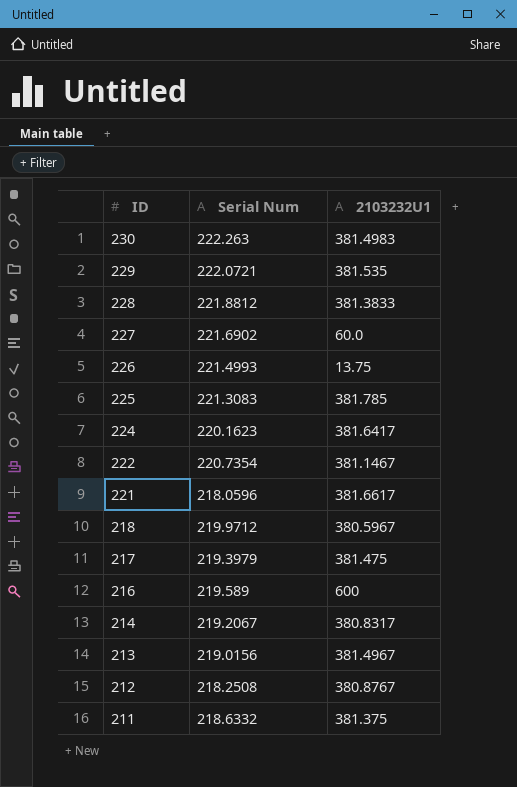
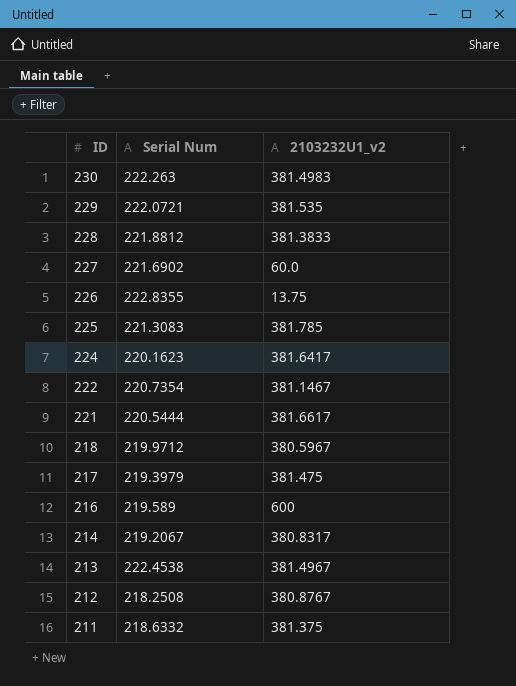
column name: 2103232U1 -> 2103232U1_v2
226 | Serial Num: 221.4993 -> 222.8355
221 | Serial Num: 218.0596 -> 220.5444
213 | Serial Num: 219.0156 -> 222.4538

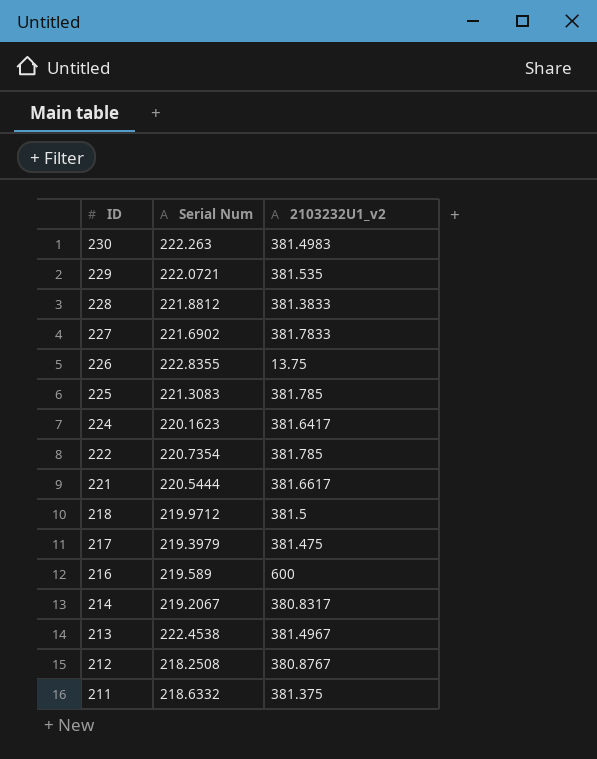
227 | 2103232U1_v2: 60.0 -> 381.7833
222 | 2103232U1_v2: 381.1467 -> 381.785
218 | 2103232U1_v2: 380.5967 -> 381.5

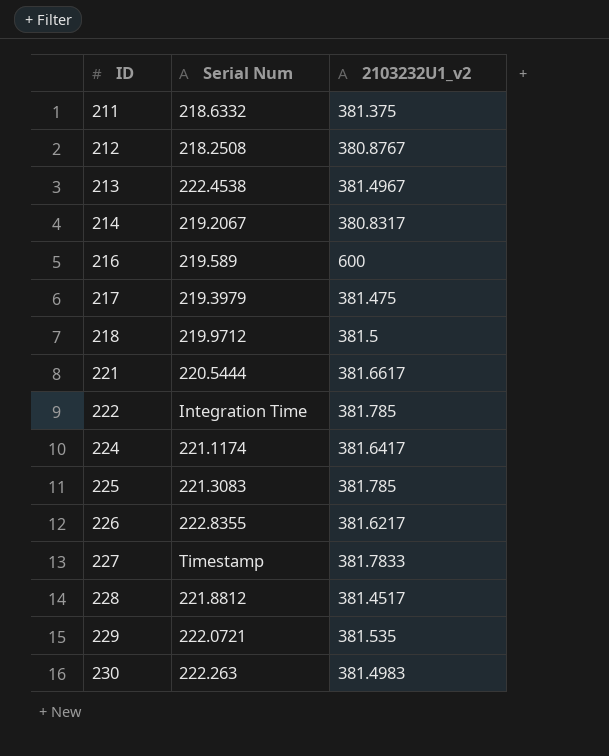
row order: ID descending -> ID ascending
222 | Serial Num: 220.7354 -> Integration Time
224 | Serial Num: 220.1623 -> 221.1174
226 | 2103232U1_v2: 13.75 -> 381.6217
227 | Serial Num: 221.6902 -> Timestamp
228 | 2103232U1_v2: 381.3833 -> 381.4517

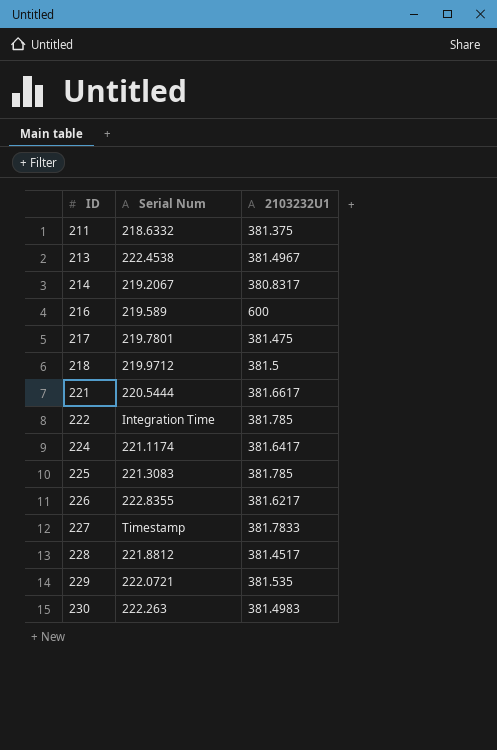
column name: 2103232U1_v2 -> 2103232U1
row 212: 218.2508 | 380.8767 -> none
217 | Serial Num: 219.3979 -> 219.7801

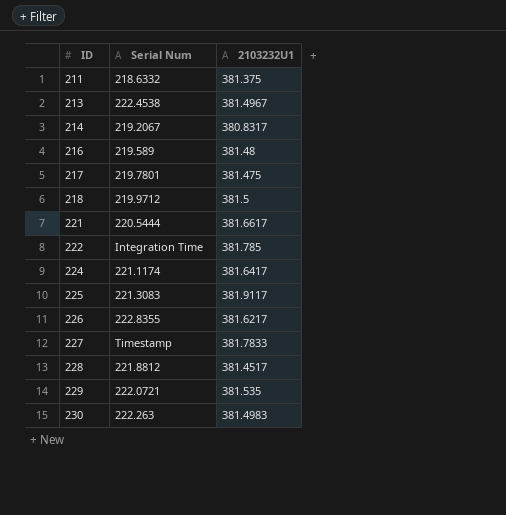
216 | 2103232U1: 600 -> 381.48
225 | 2103232U1: 381.785 -> 381.9117

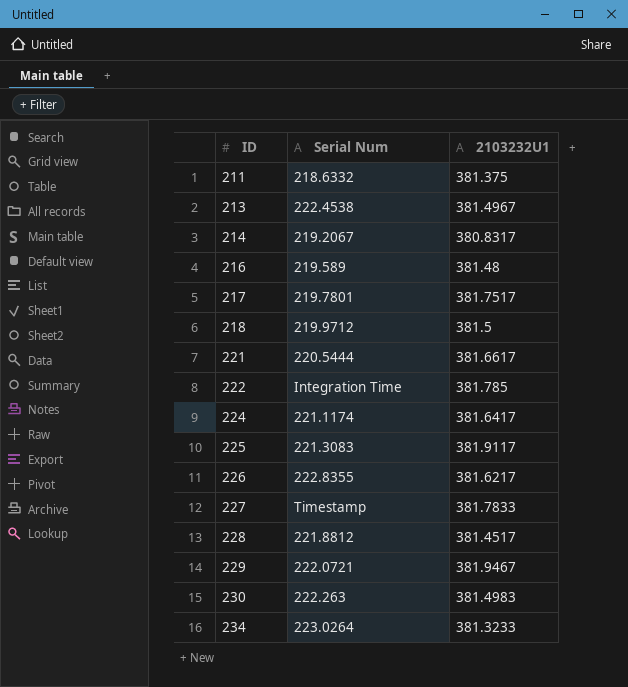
217 | 2103232U1: 381.475 -> 381.7517
229 | 2103232U1: 381.535 -> 381.9467
row 234: none -> 223.0264 | 381.3233

